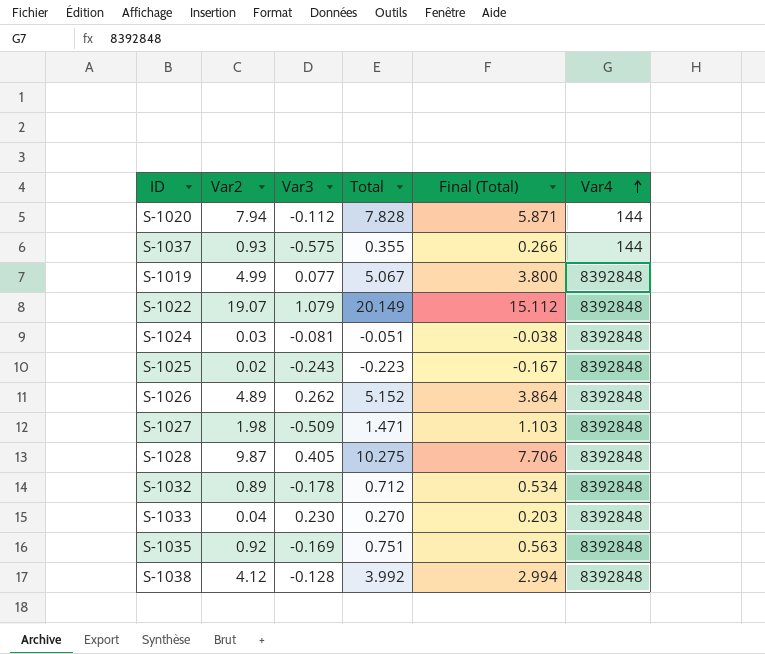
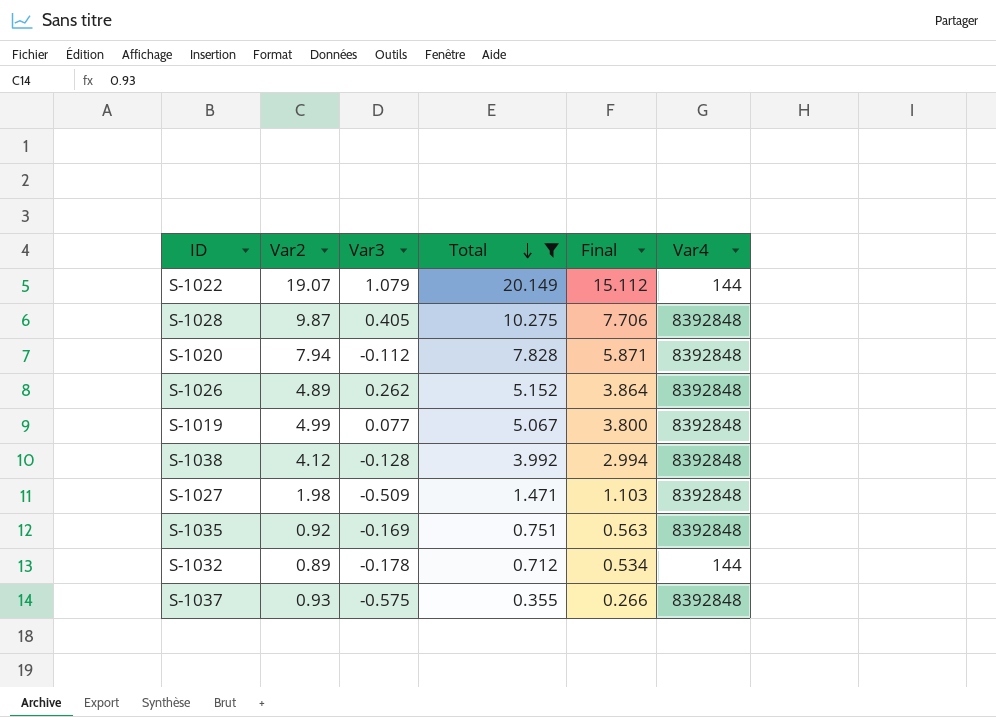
filter: none -> Total >= 0.355
row order: Var4 ascending -> Total descending
column name: Final (Total) -> Final
S-1022 | Var4: 8392848 -> 144
S-1020 | Var4: 144 -> 8392848
S-1032 | Var4: 8392848 -> 144
S-1037 | Var4: 144 -> 8392848

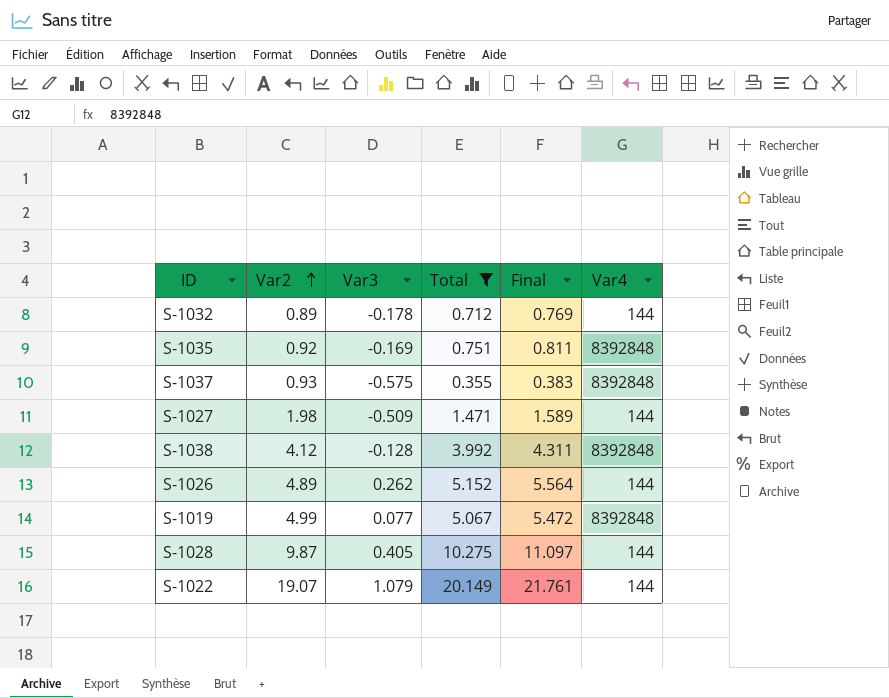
row order: Total descending -> Var2 ascending
column Final | formula: [Total] * 0.75 -> [Total] * 1.08
row S-1020: 7.94 | -0.112 | 7.828 | 5.871 | 8392848 -> none
S-1027 | Var4: 8392848 -> 144
S-1026 | Var4: 8392848 -> 144
S-1028 | Var4: 8392848 -> 144

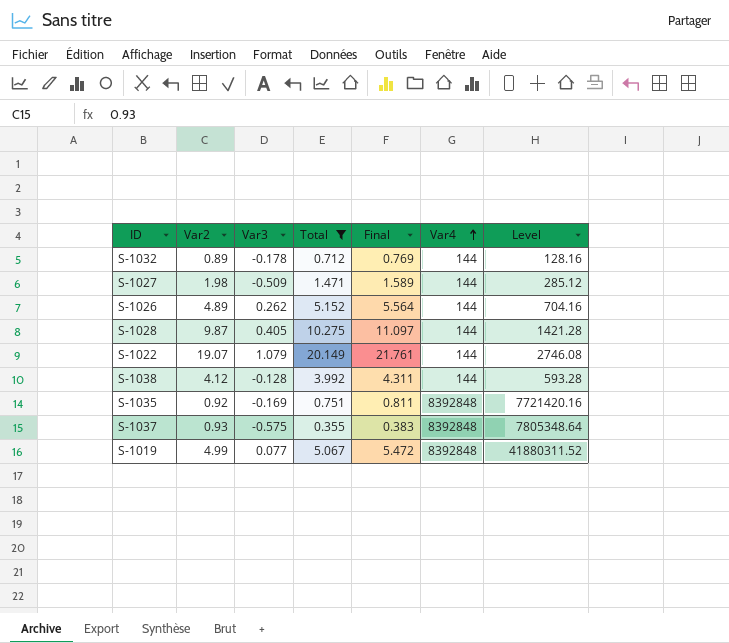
row order: Var2 ascending -> Var4 ascending
column Level | formula: none -> [Var2] * [Var4]
S-1038 | Var4: 8392848 -> 144

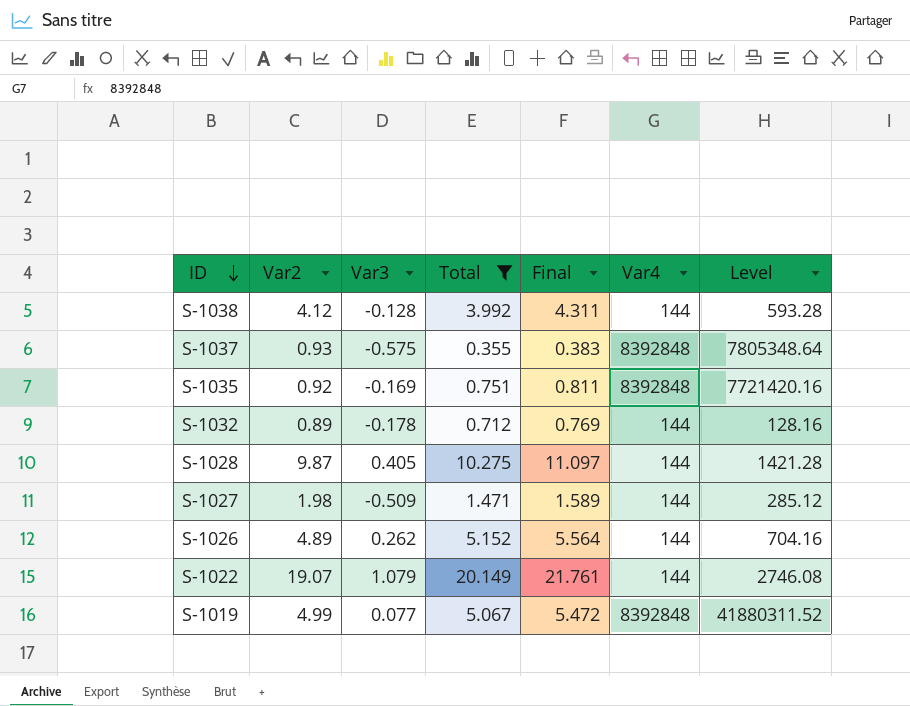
row order: Var4 ascending -> ID descending

